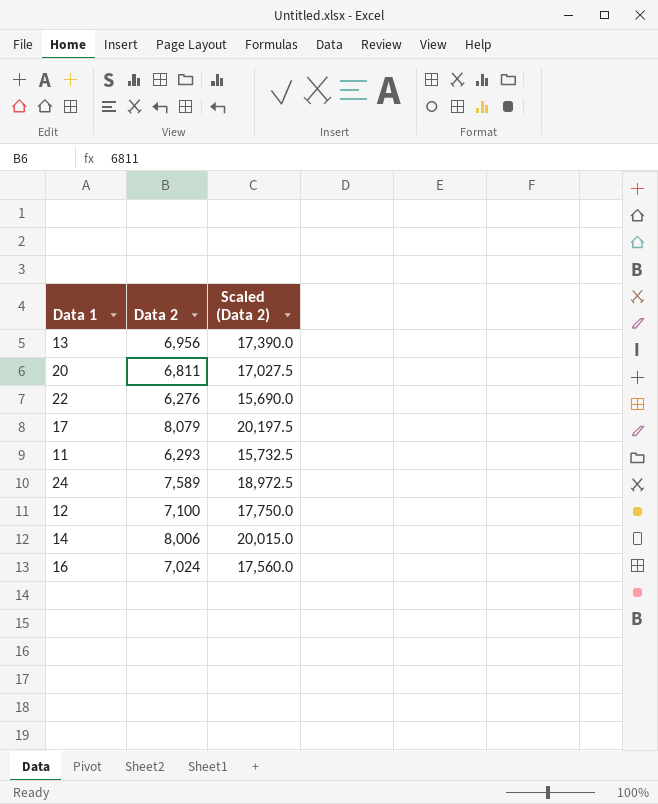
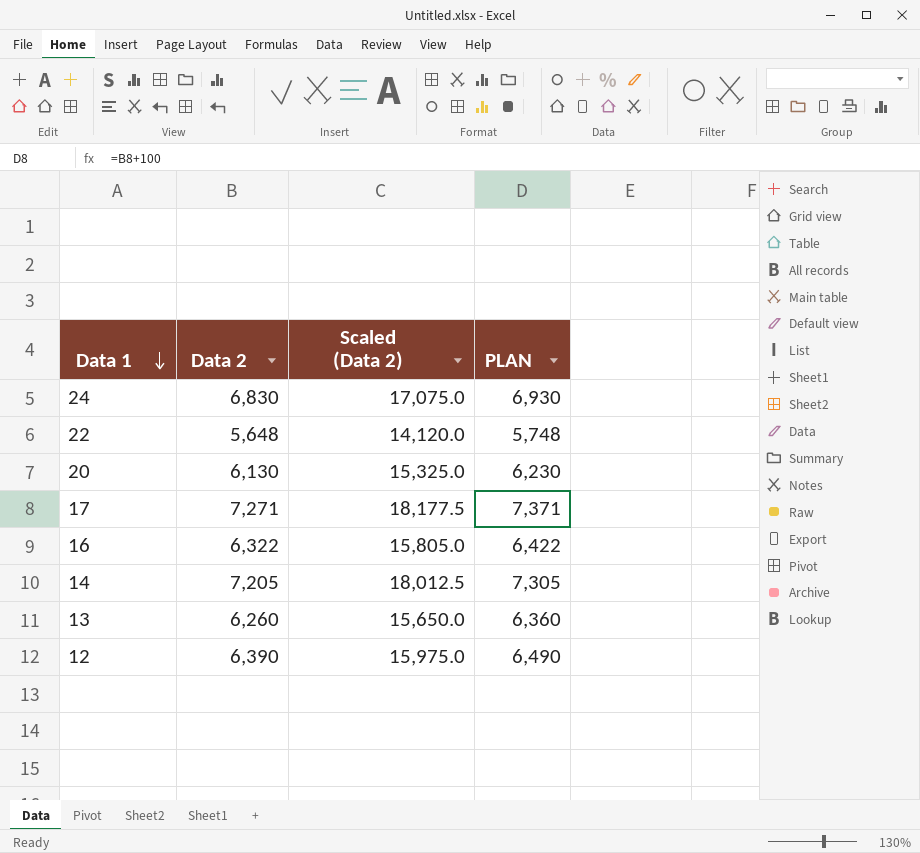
row order: none -> Data 1 descending
column PLAN | formula: none -> [Data 2] + 100
row 11: 6,293 | 15,732.5 -> none
24 | Data 2: 7,589 -> 6,830
24 | Scaled (Data 2): 18,972.5 -> 17,075.0
22 | Data 2: 6,276 -> 5,648
22 | Scaled (Data 2): 15,690.0 -> 14,120.0
20 | Data 2: 6,811 -> 6,130
20 | Scaled (Data 2): 17,027.5 -> 15,325.0
17 | Data 2: 8,079 -> 7,271
17 | Scaled (Data 2): 20,197.5 -> 18,177.5
16 | Data 2: 7,024 -> 6,322
16 | Scaled (Data 2): 17,560.0 -> 15,805.0
14 | Data 2: 8,006 -> 7,205
14 | Scaled (Data 2): 20,015.0 -> 18,012.5
13 | Data 2: 6,956 -> 6,260
13 | Scaled (Data 2): 17,390.0 -> 15,650.0
12 | Data 2: 7,100 -> 6,390
12 | Scaled (Data 2): 17,750.0 -> 15,975.0

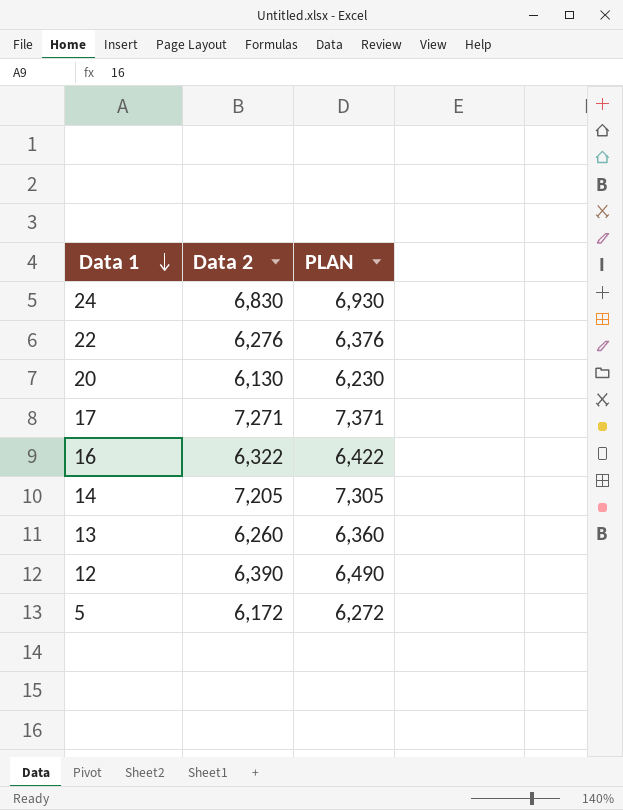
column Scaled (Data 2) | formula: [Data 2] * 2.5 -> none
22 | Data 2: 5,648 -> 6,276
22 | PLAN: 5,748 -> 6,376
row 5: none -> 6,172 | 6,272

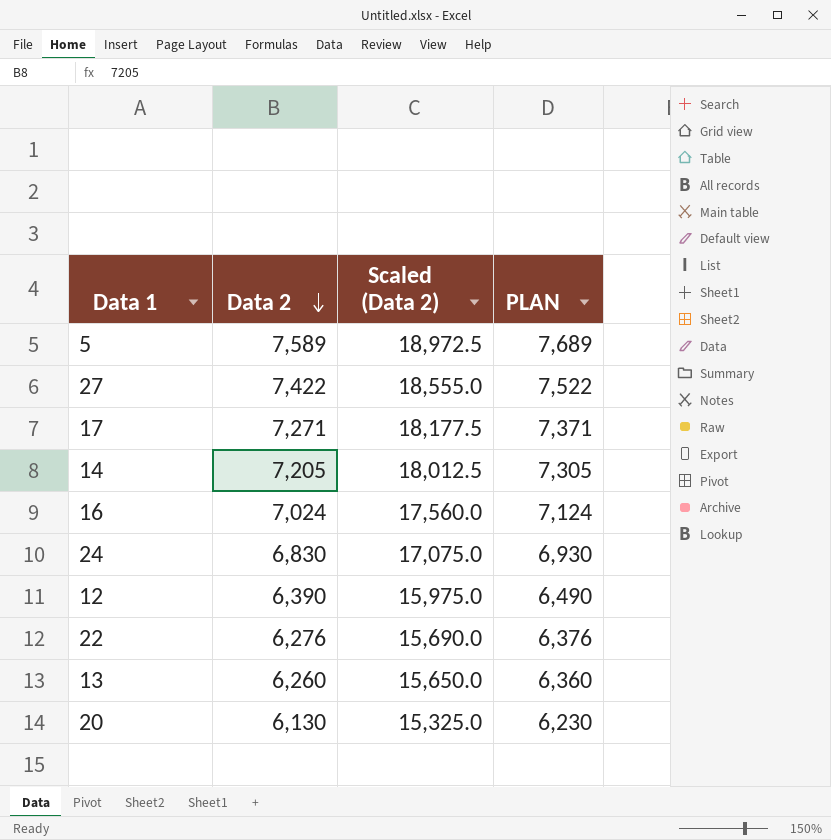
row order: Data 1 descending -> Data 2 descending
column Scaled (Data 2) | formula: none -> [Data 2] * 2.5
5 | Data 2: 6,172 -> 7,589
5 | PLAN: 6,272 -> 7,689
row 27: none -> 7,422 | 18,555.0 | 7,522
16 | Data 2: 6,322 -> 7,024
16 | PLAN: 6,422 -> 7,124

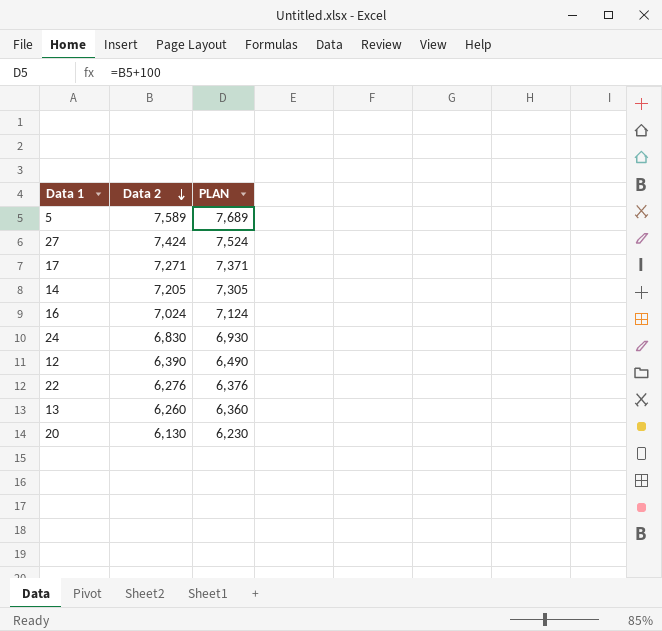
column Scaled (Data 2) | formula: [Data 2] * 2.5 -> none
27 | Data 2: 7,422 -> 7,424
27 | PLAN: 7,522 -> 7,524

